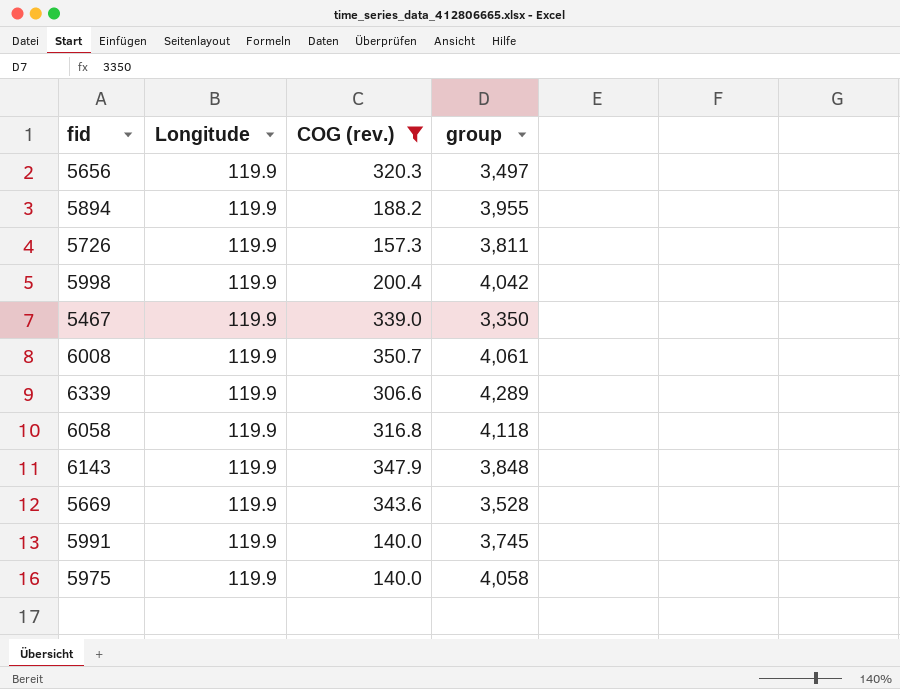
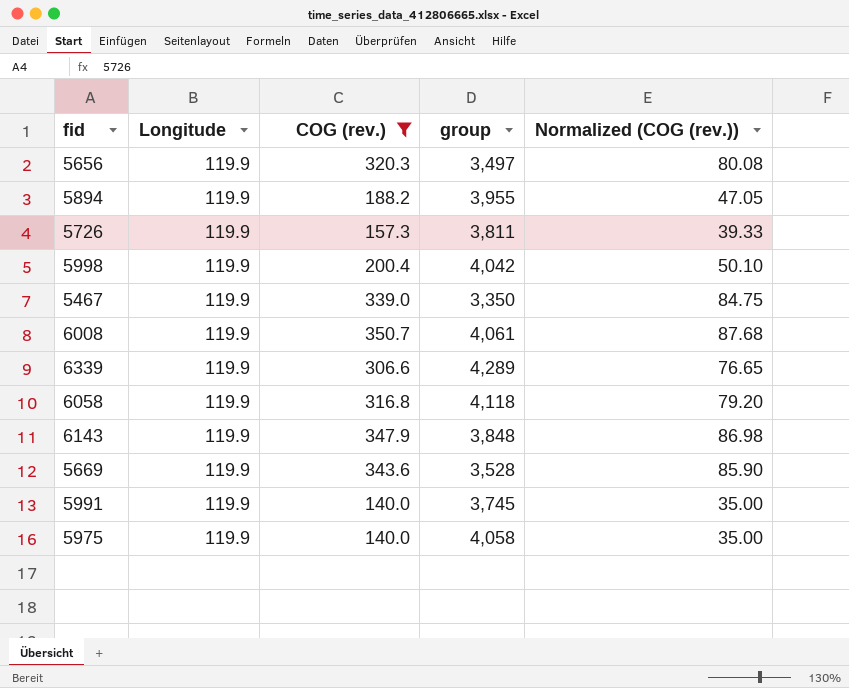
column Normalized (COG (rev.)) | formula: none -> [COG (rev.)] * 0.25

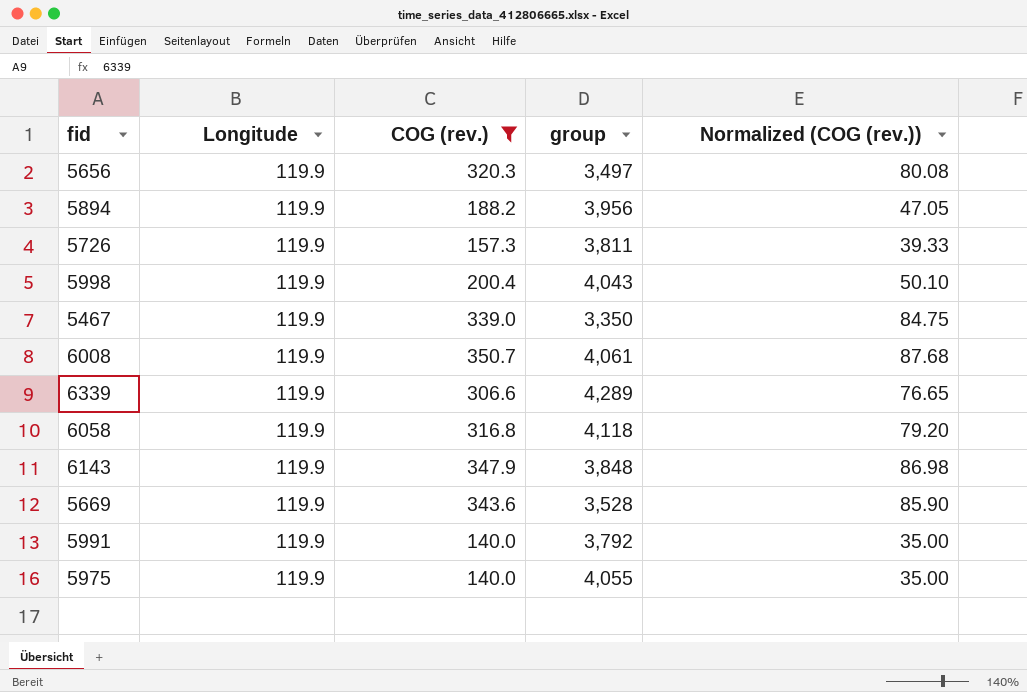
5894 | group: 3,955 -> 3,956
5998 | group: 4,042 -> 4,043
5991 | group: 3,745 -> 3,792
5975 | group: 4,058 -> 4,055

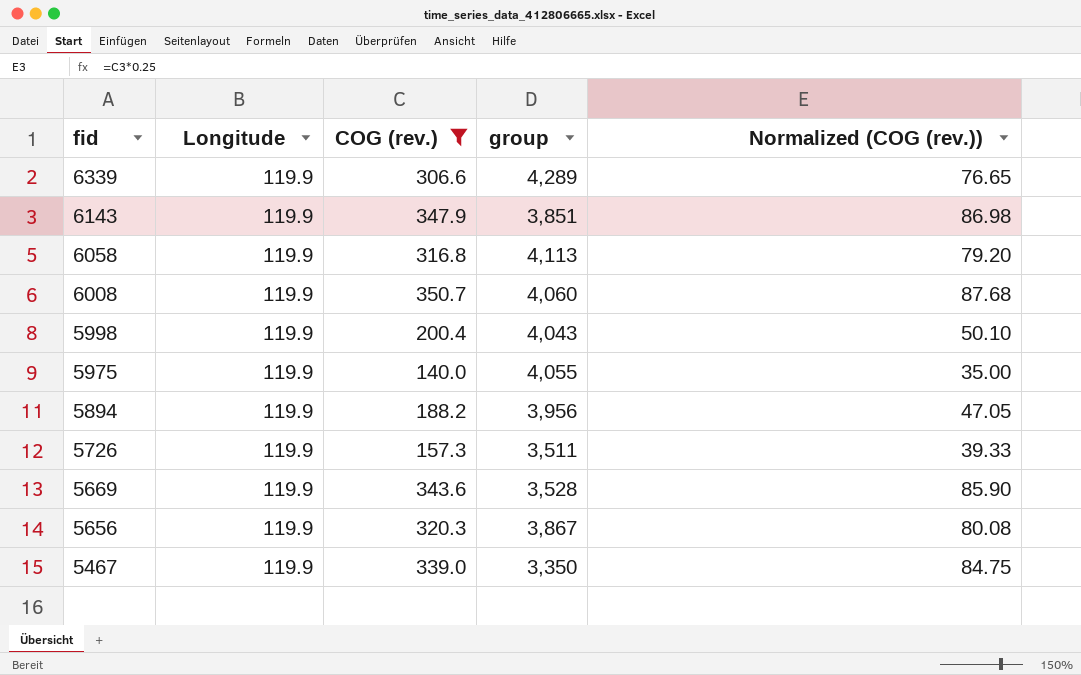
row order: none -> fid descending
row 5991: 119.9 | 140.0 | 3,792 | 35.00 -> none
6143 | group: 3,848 -> 3,851
6058 | group: 4,118 -> 4,113
6008 | group: 4,061 -> 4,060
5726 | group: 3,811 -> 3,511
5656 | group: 3,497 -> 3,867

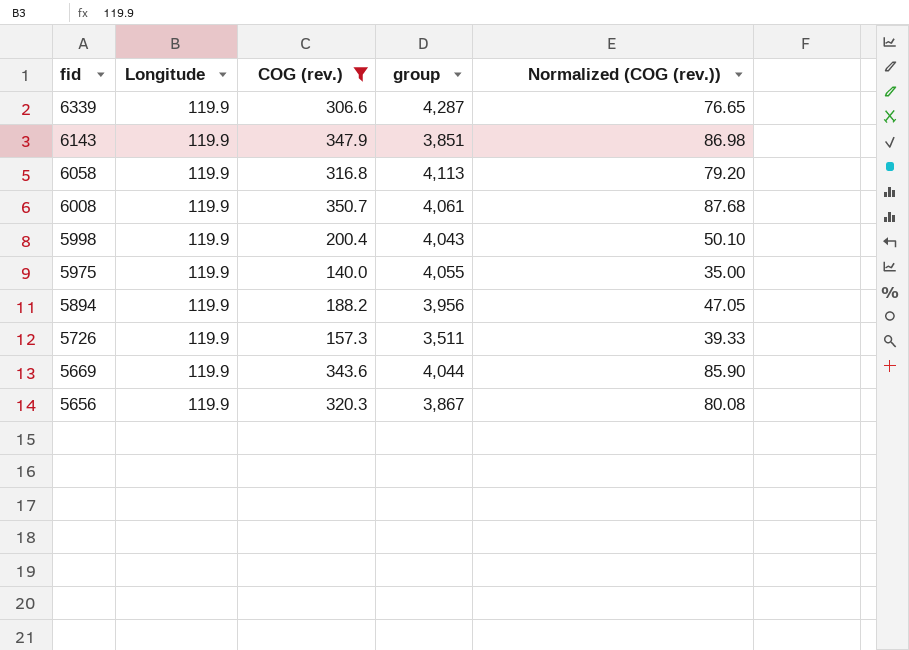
row 5467: 119.9 | 339.0 | 3,350 | 84.75 -> none
6339 | group: 4,289 -> 4,287
6008 | group: 4,060 -> 4,061
5669 | group: 3,528 -> 4,044

